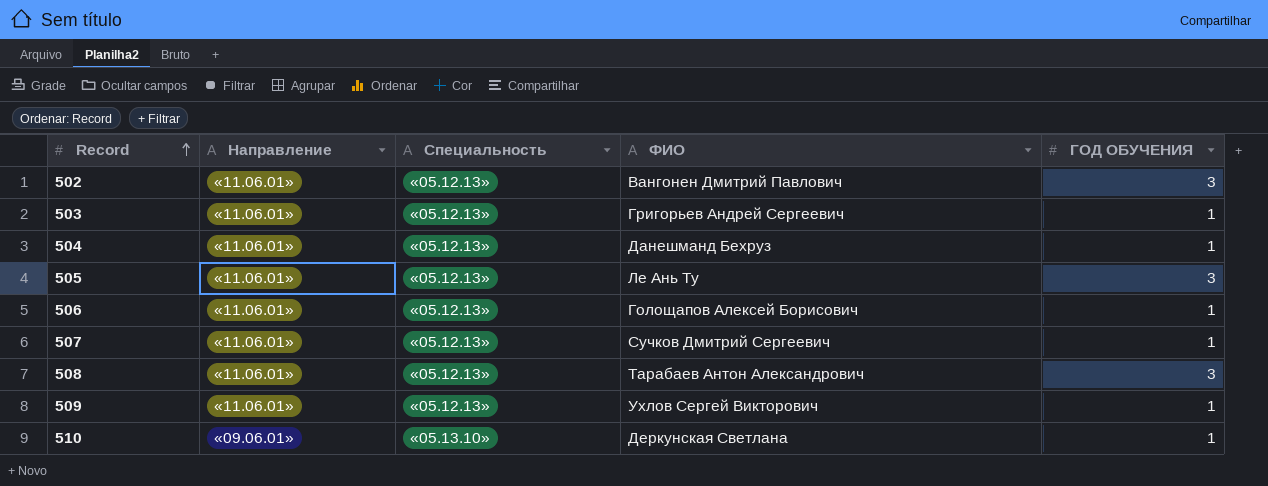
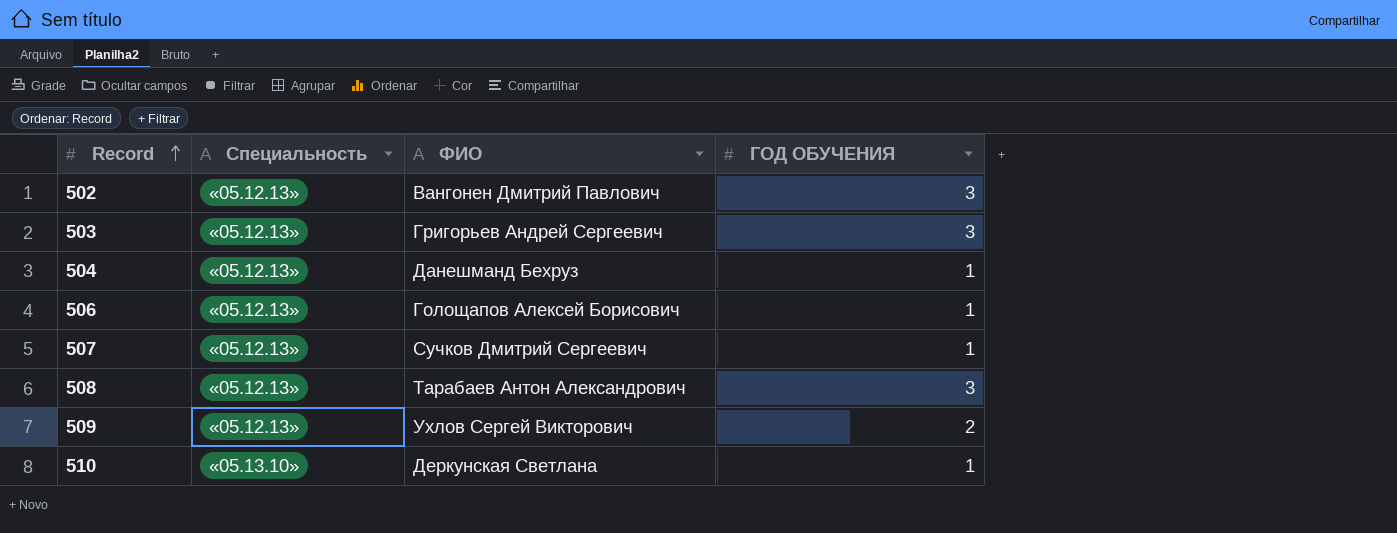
column Направление | position: 2 -> none
row 505: «11.06.01» | «05.12.13» | Ле Ань Ту | 3 -> none
503 | ГОД ОБУЧЕНИЯ: 1 -> 3
509 | ГОД ОБУЧЕНИЯ: 1 -> 2

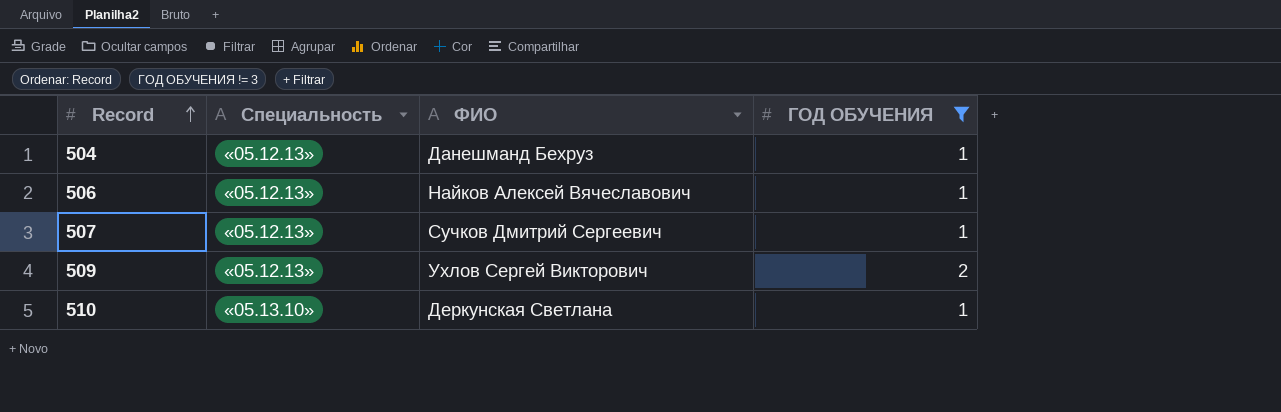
filter: none -> ГОД ОБУЧЕНИЯ != 3
506 | ФИО: Голощапов Алексей Борисович -> Найков Алексей Вячеславович

